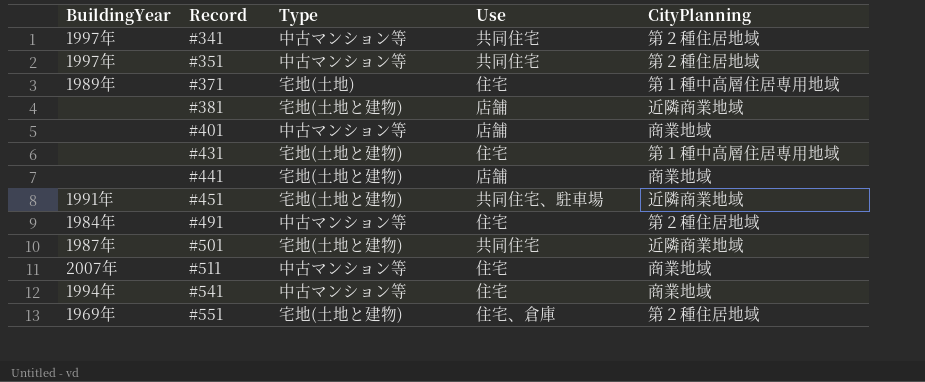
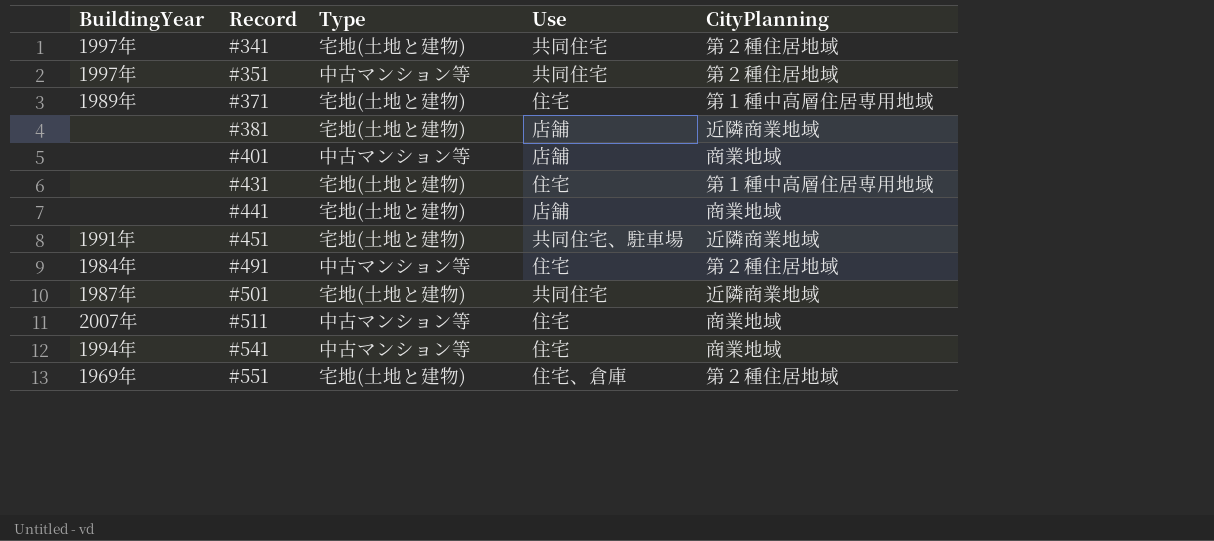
#341 | Type: 中古マンション等 -> 宅地(土地と建物)
#371 | Type: 宅地(土地) -> 宅地(土地と建物)

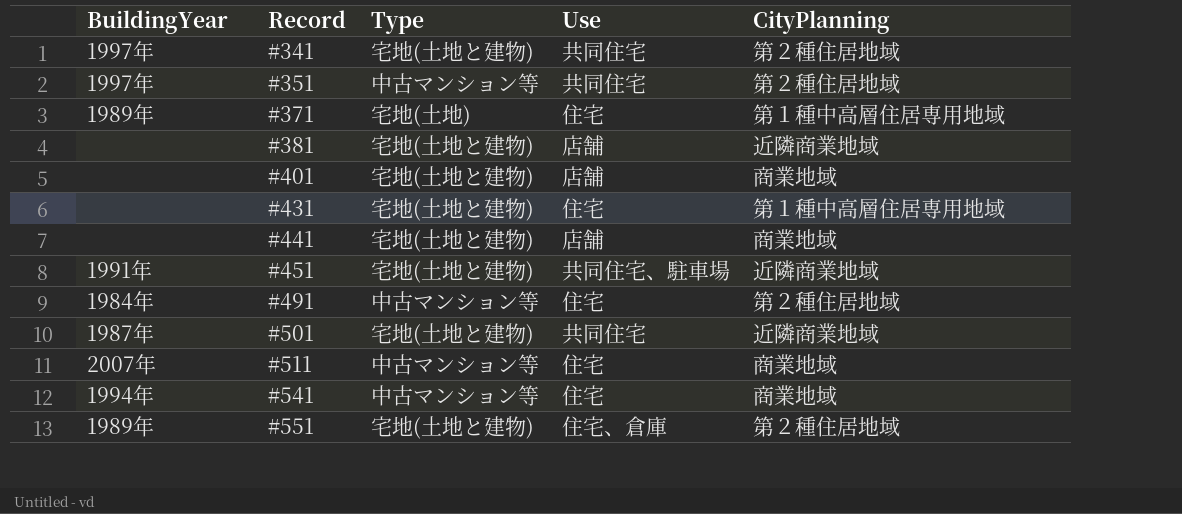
#371 | Type: 宅地(土地と建物) -> 宅地(土地)
#401 | Type: 中古マンション等 -> 宅地(土地と建物)
#551 | BuildingYear: 1969年 -> 1989年

